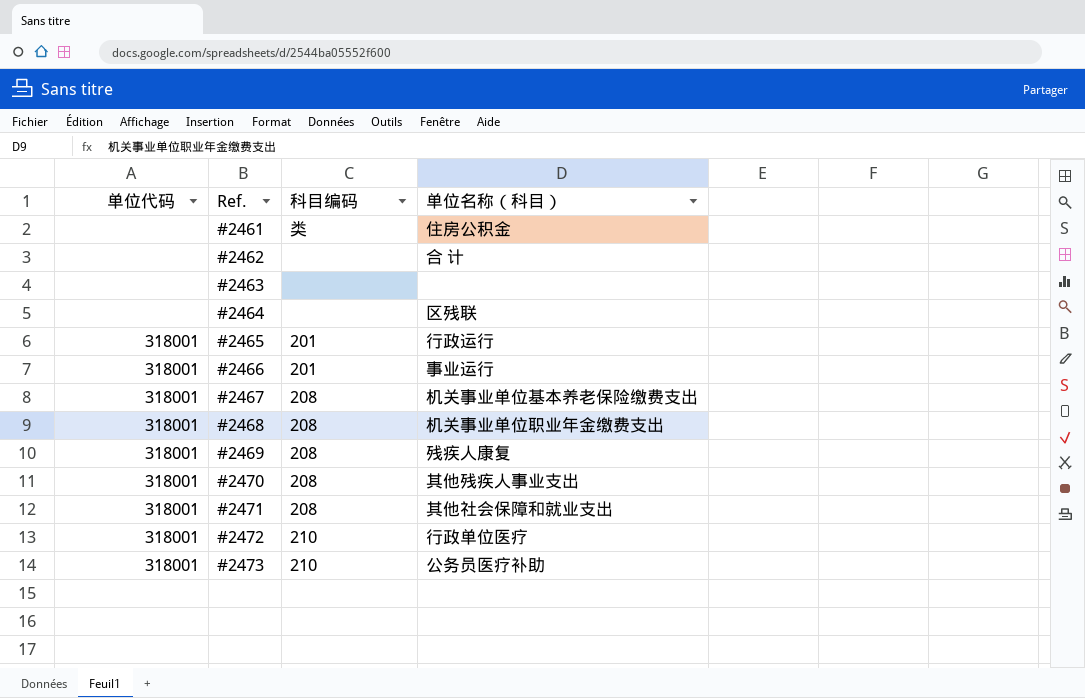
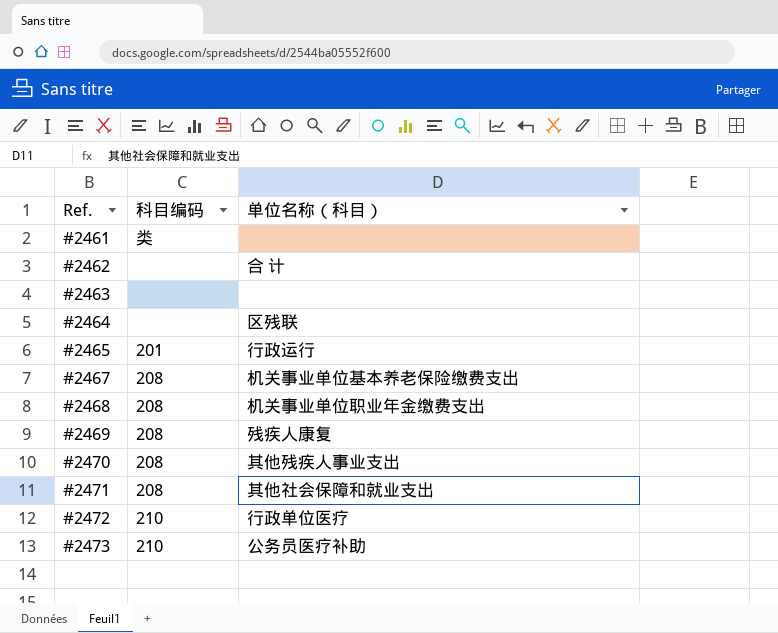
column 单位代码 | position: 1 -> none
row #2466: 318001 | 201 | 事业运行 -> none
#2461 | 单位名称（科目）: 住房公积金 -> none

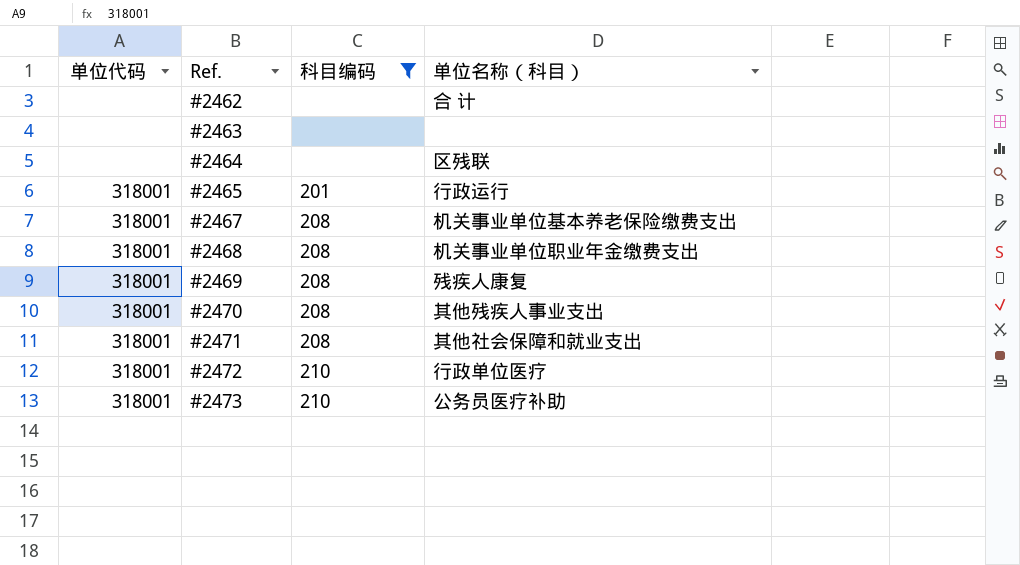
filter: none -> 科目编码 != 类
column 单位代码 | position: none -> 1

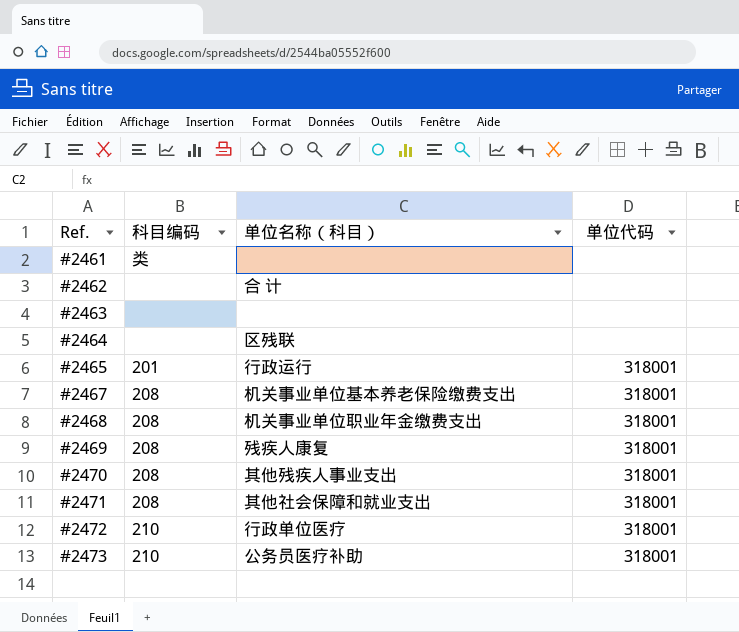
filter: 科目编码 != 类 -> none
column 单位代码 | position: 1 -> 4

